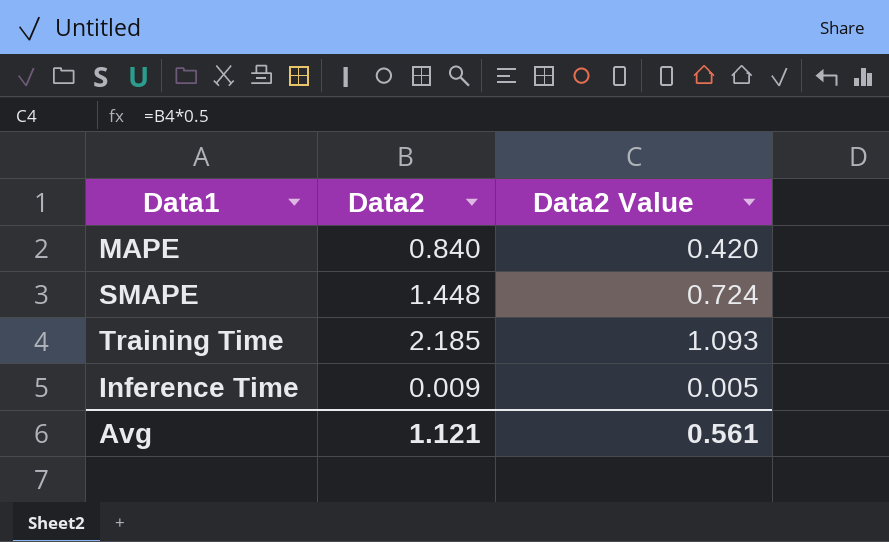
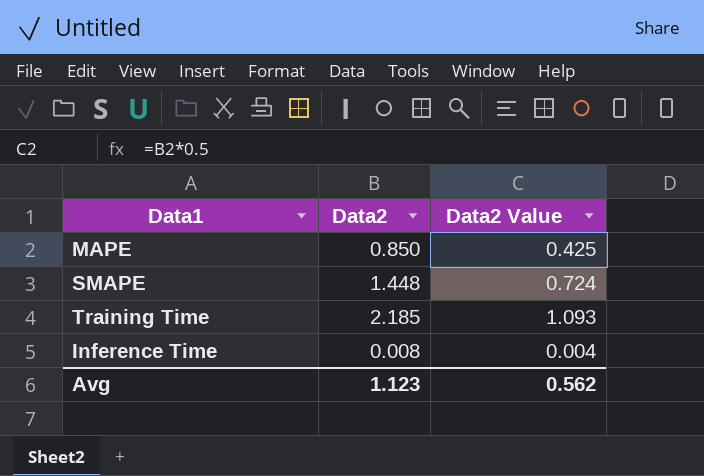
MAPE | Data2: 0.840 -> 0.850
MAPE | Data2 Value: 0.420 -> 0.425
Inference Time | Data2: 0.009 -> 0.008
Inference Time | Data2 Value: 0.005 -> 0.004
Avg | Data2: 1.121 -> 1.123
Avg | Data2 Value: 0.561 -> 0.562

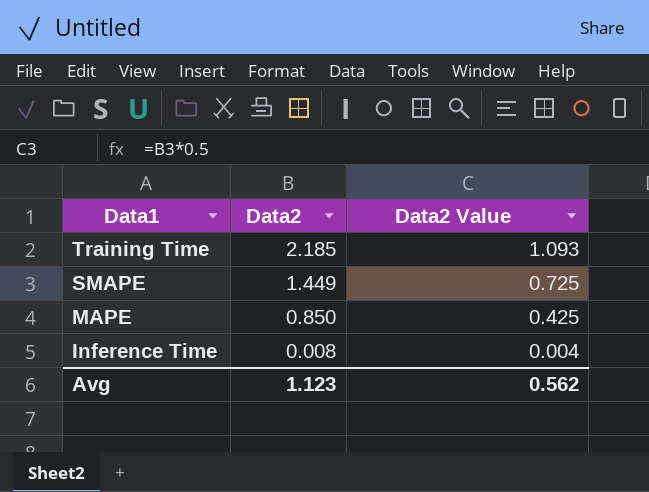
row order: none -> Data1 descending
SMAPE | Data2: 1.448 -> 1.449
SMAPE | Data2 Value: 0.724 -> 0.725

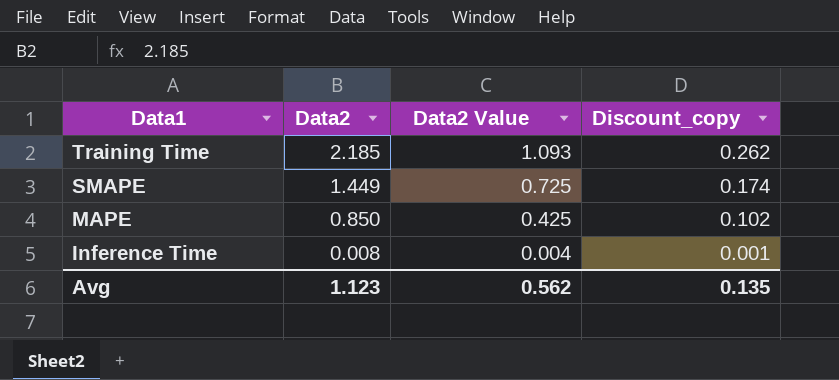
column Discount_copy | formula: none -> [Data2] * 0.12

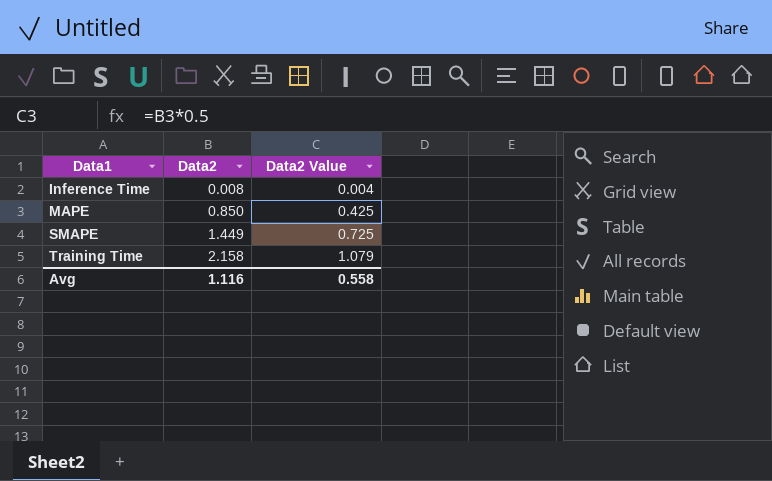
row order: Data1 descending -> Data1 ascending
column Discount_copy | formula: [Data2] * 0.12 -> none
Training Time | Data2: 2.185 -> 2.158
Training Time | Data2 Value: 1.093 -> 1.079
Avg | Data2: 1.123 -> 1.116
Avg | Data2 Value: 0.562 -> 0.558

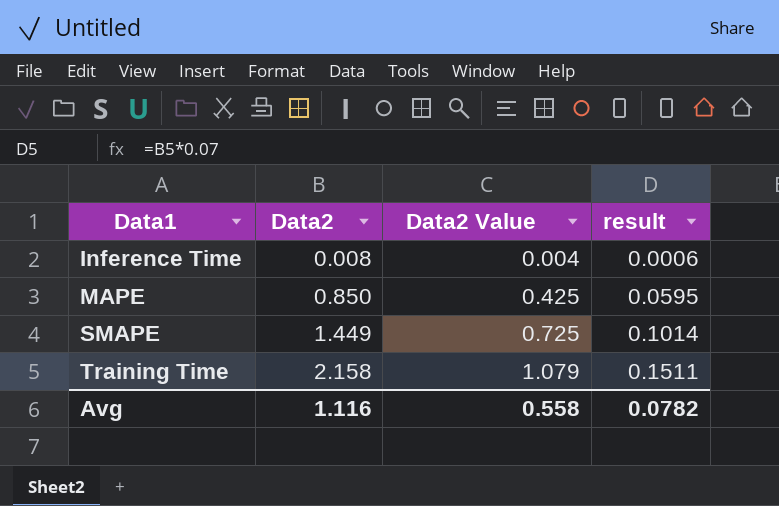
column result | formula: none -> [Data2] * 0.07

